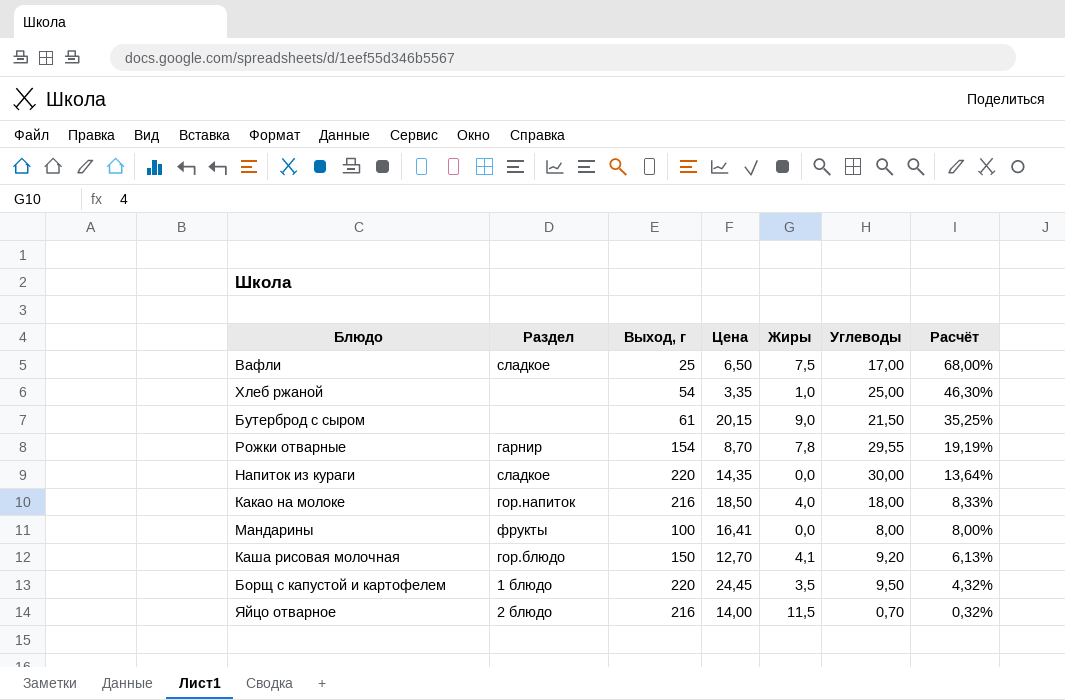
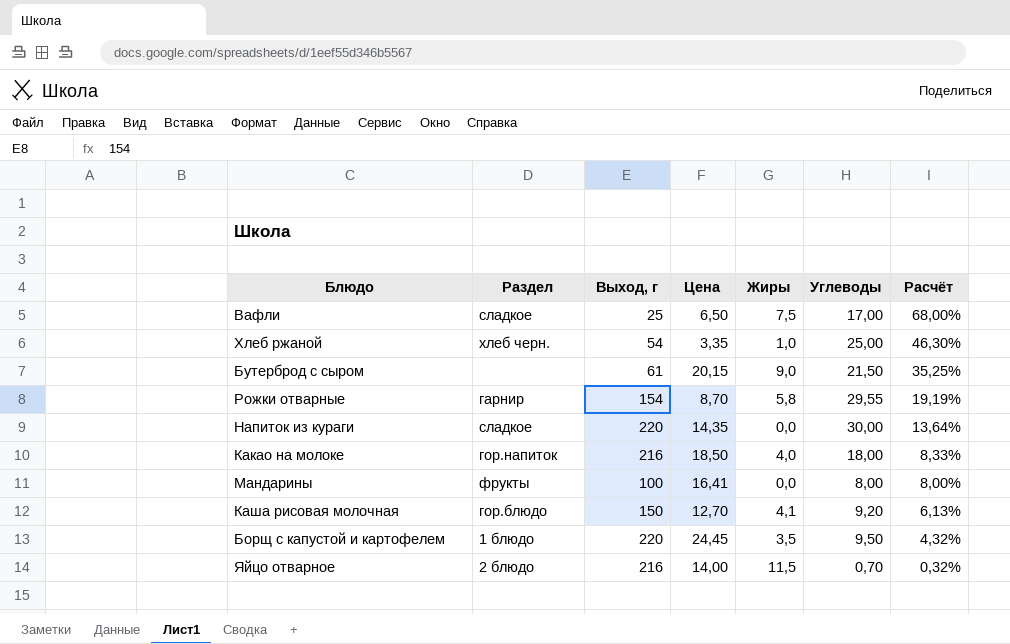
Хлеб ржаной | Раздел: none -> хлеб черн.
Рожки отварные | Жиры: 7,8 -> 5,8

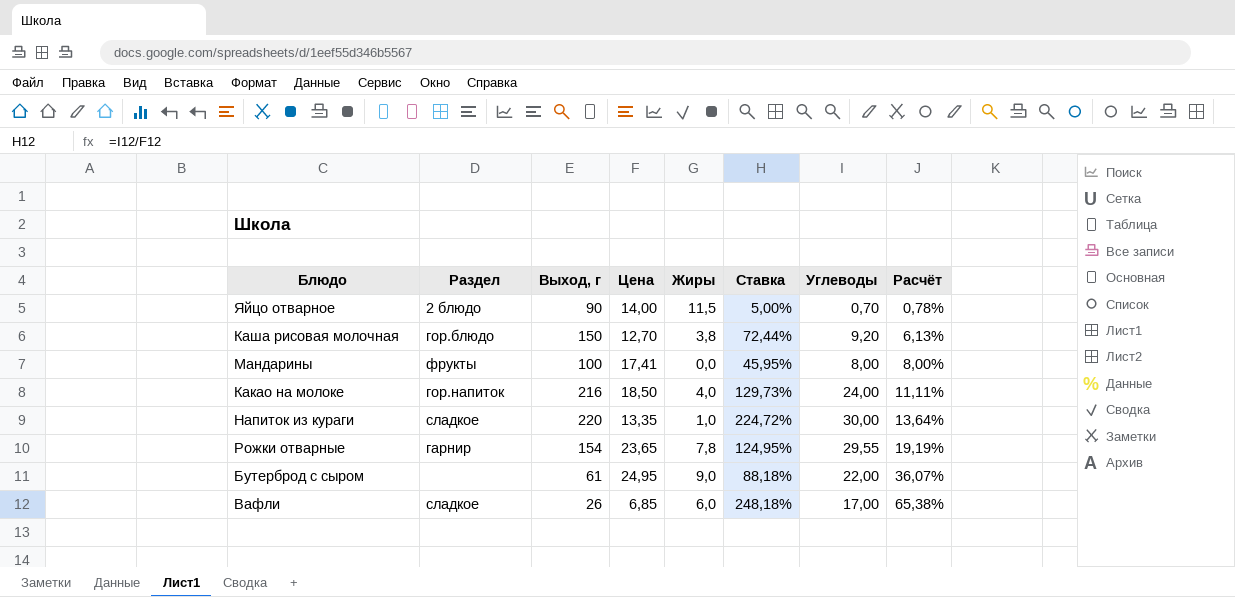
row order: Расчёт descending -> Расчёт ascending
column Ставка | formula: none -> [Углеводы] / [Цена]
row Хлеб ржаной: хлеб черн. | 54 | 3,35 | 1,0 | 25,00 | 46,30% -> none
row Борщ с капустой и картофелем: 1 блюдо | 220 | 24,45 | 3,5 | 9,50 | 4,32% -> none
Яйцо отварное | Выход, г: 216 -> 90
Яйцо отварное | Расчёт: 0,32% -> 0,78%
Каша рисовая молочная | Жиры: 4,1 -> 3,8
Мандарины | Цена: 16,41 -> 17,41
Какао на молоке | Углеводы: 18,00 -> 24,00
Какао на молоке | Расчёт: 8,33% -> 11,11%
Напиток из кураги | Цена: 14,35 -> 13,35
Напиток из кураги | Жиры: 0,0 -> 1,0
Рожки отварные | Цена: 8,70 -> 23,65
Рожки отварные | Жиры: 5,8 -> 7,8
Бутерброд с сыром | Цена: 20,15 -> 24,95
Бутерброд с сыром | Углеводы: 21,50 -> 22,00
Бутерброд с сыром | Расчёт: 35,25% -> 36,07%
Вафли | Выход, г: 25 -> 26
Вафли | Цена: 6,50 -> 6,85
Вафли | Жиры: 7,5 -> 6,0
Вафли | Расчёт: 68,00% -> 65,38%

